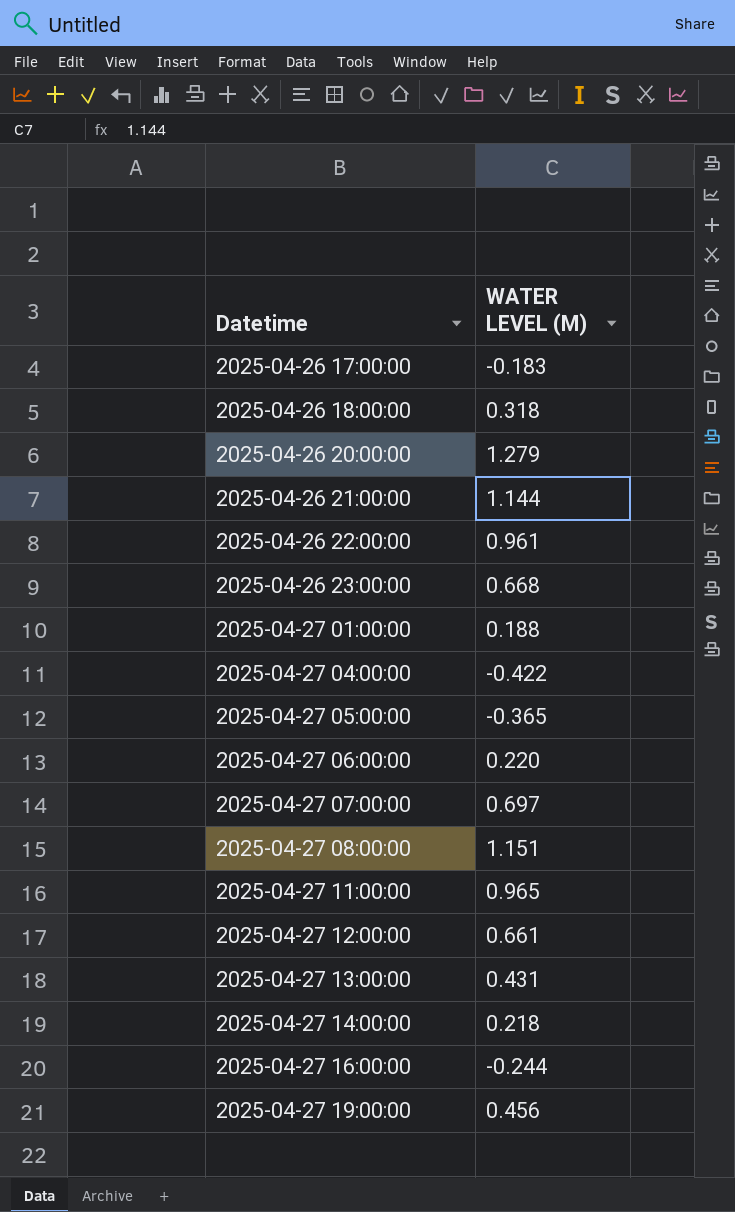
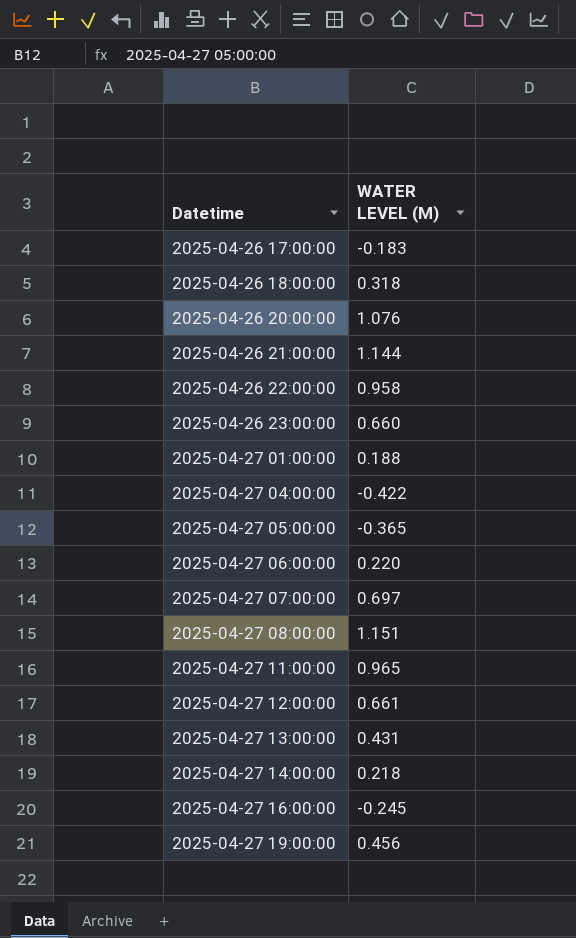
2025-04-26 20:00:00 | WATER LEVEL (M): 1.279 -> 1.076
2025-04-26 22:00:00 | WATER LEVEL (M): 0.961 -> 0.958
2025-04-26 23:00:00 | WATER LEVEL (M): 0.668 -> 0.660
2025-04-27 16:00:00 | WATER LEVEL (M): -0.244 -> -0.245

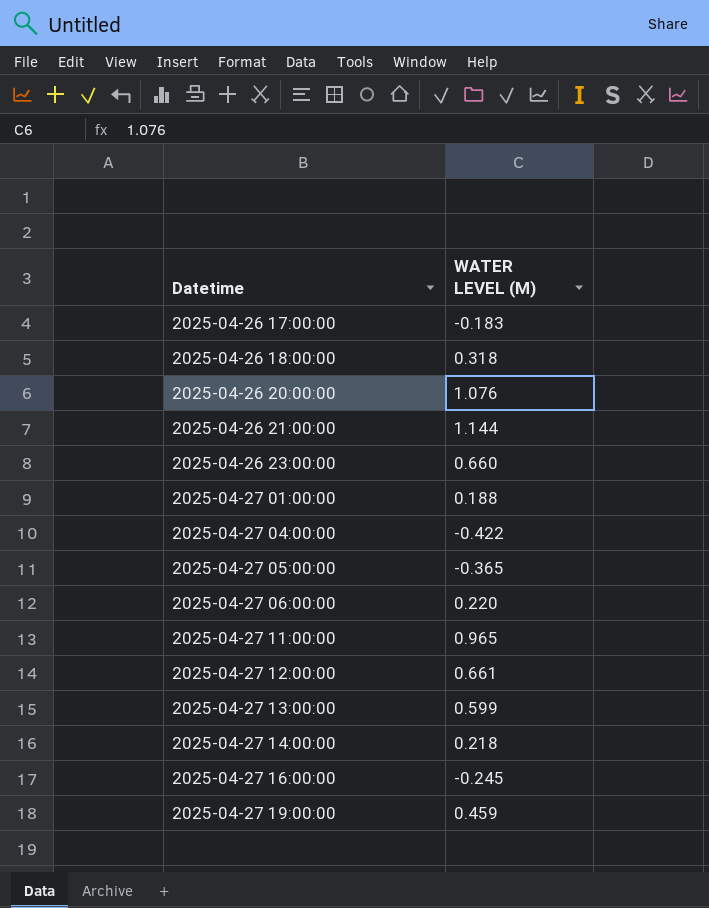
row 2025-04-26 22:00:00: 0.958 -> none
row 2025-04-27 07:00:00: 0.697 -> none
row 2025-04-27 08:00:00: 1.151 -> none
2025-04-27 13:00:00 | WATER LEVEL (M): 0.431 -> 0.599
2025-04-27 19:00:00 | WATER LEVEL (M): 0.456 -> 0.459

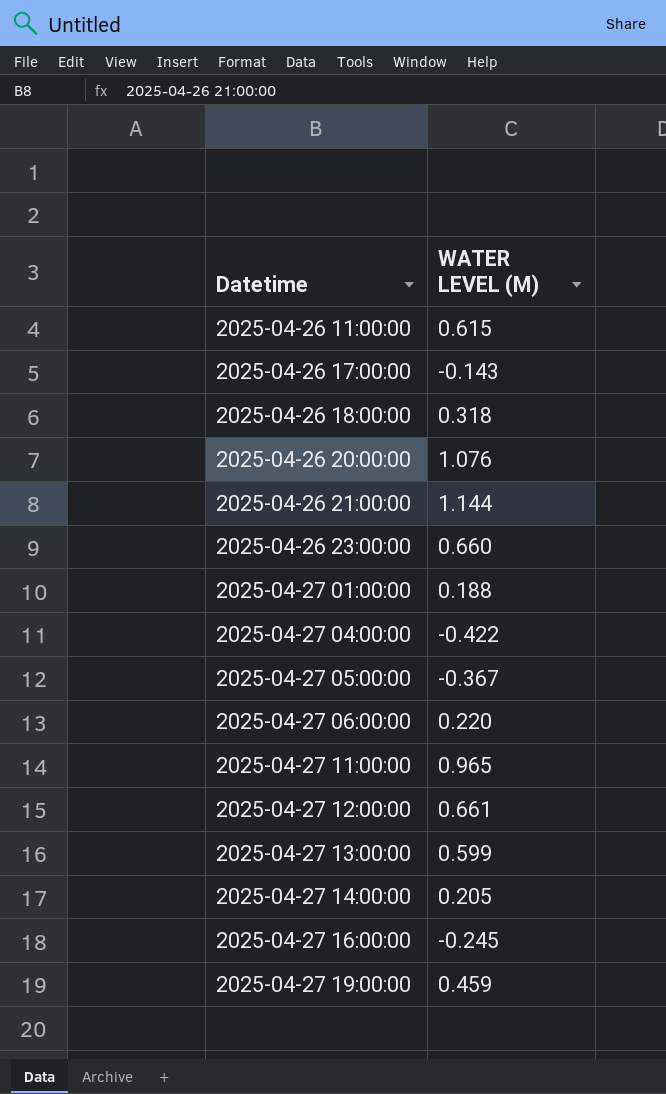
row 2025-04-26 11:00:00: none -> 0.615
2025-04-26 17:00:00 | WATER LEVEL (M): -0.183 -> -0.143
2025-04-27 05:00:00 | WATER LEVEL (M): -0.365 -> -0.367
2025-04-27 14:00:00 | WATER LEVEL (M): 0.218 -> 0.205

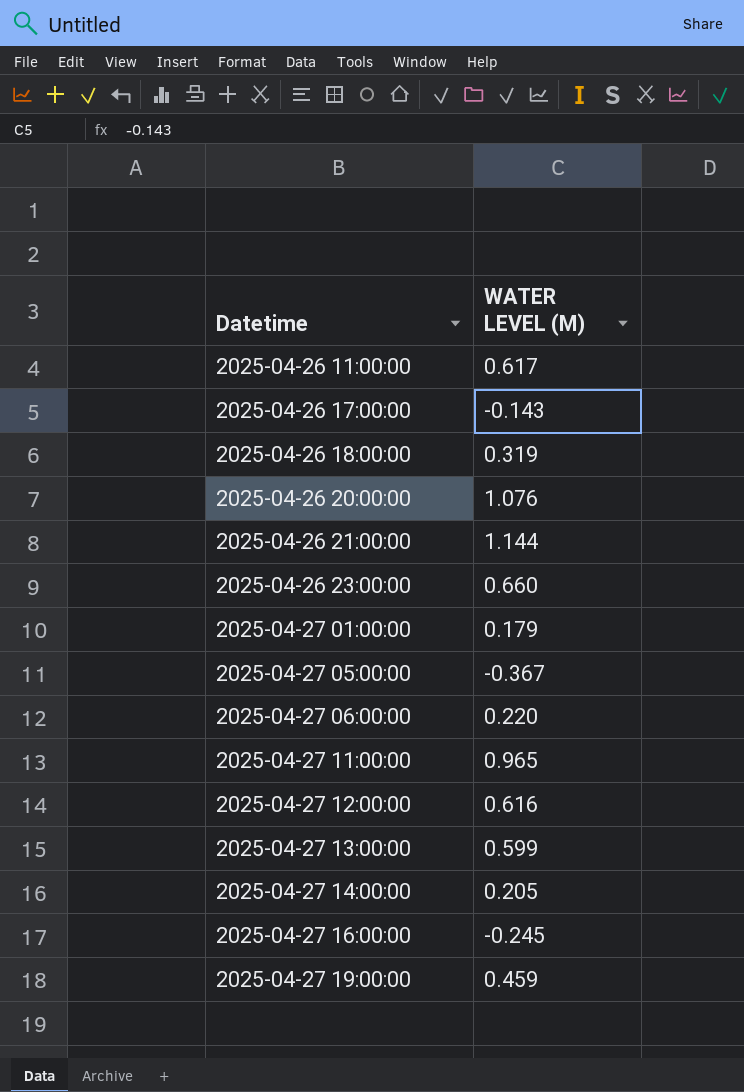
row 2025-04-27 04:00:00: -0.422 -> none
2025-04-26 11:00:00 | WATER LEVEL (M): 0.615 -> 0.617
2025-04-26 18:00:00 | WATER LEVEL (M): 0.318 -> 0.319
2025-04-27 01:00:00 | WATER LEVEL (M): 0.188 -> 0.179
2025-04-27 12:00:00 | WATER LEVEL (M): 0.661 -> 0.616

